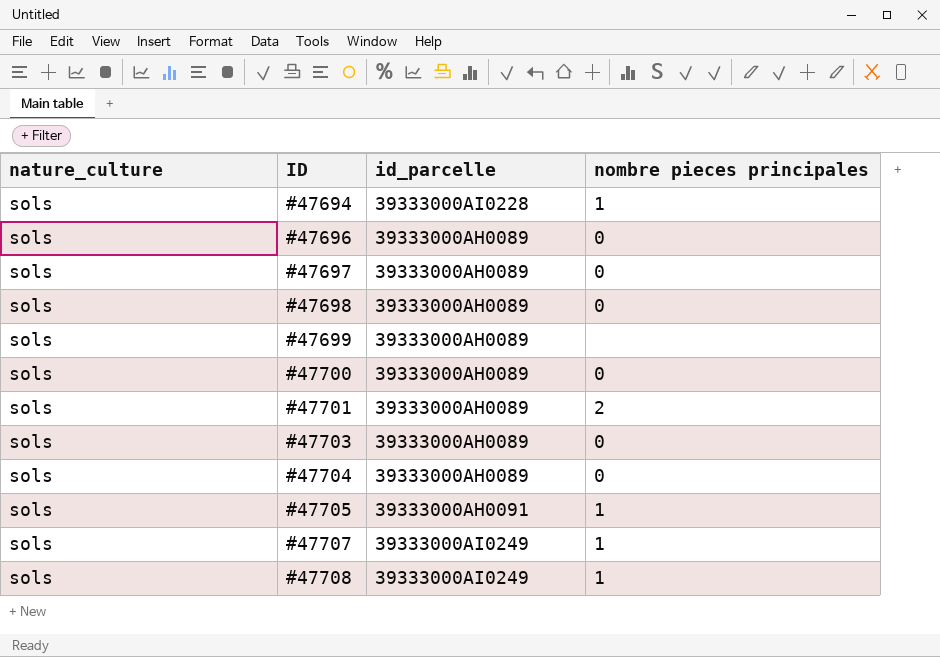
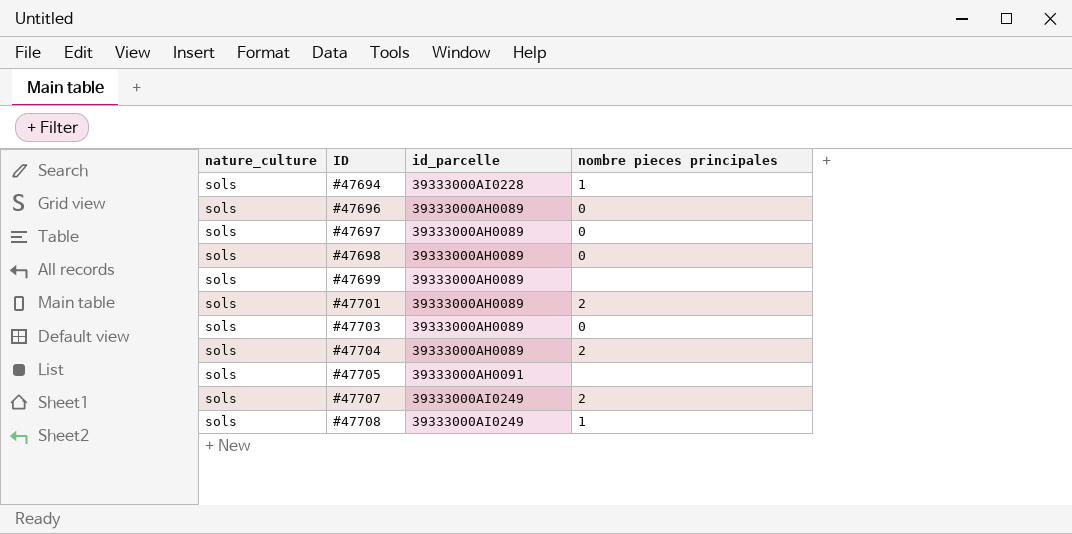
row #47700: sols | 39333000AH0089 | 0 -> none
#47704 | nombre pieces principales: 0 -> 2
#47705 | nombre pieces principales: 1 -> none
#47707 | nombre pieces principales: 1 -> 2

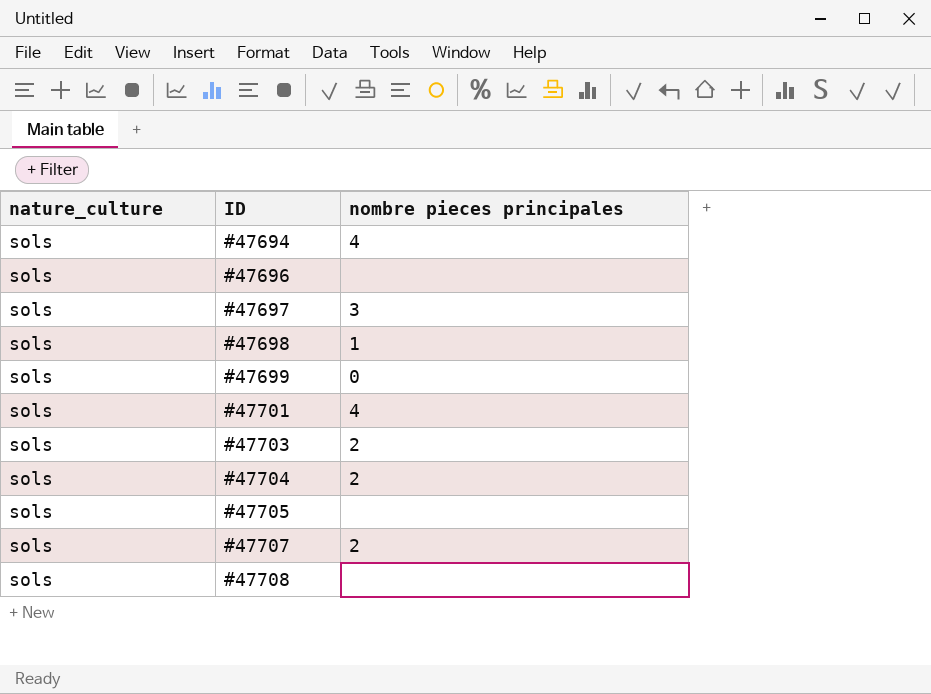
column id_parcelle | position: 3 -> none
#47694 | nombre pieces principales: 1 -> 4
#47696 | nombre pieces principales: 0 -> none
#47697 | nombre pieces principales: 0 -> 3
#47698 | nombre pieces principales: 0 -> 1
#47699 | nombre pieces principales: none -> 0
#47701 | nombre pieces principales: 2 -> 4
#47703 | nombre pieces principales: 0 -> 2
#47708 | nombre pieces principales: 1 -> none

